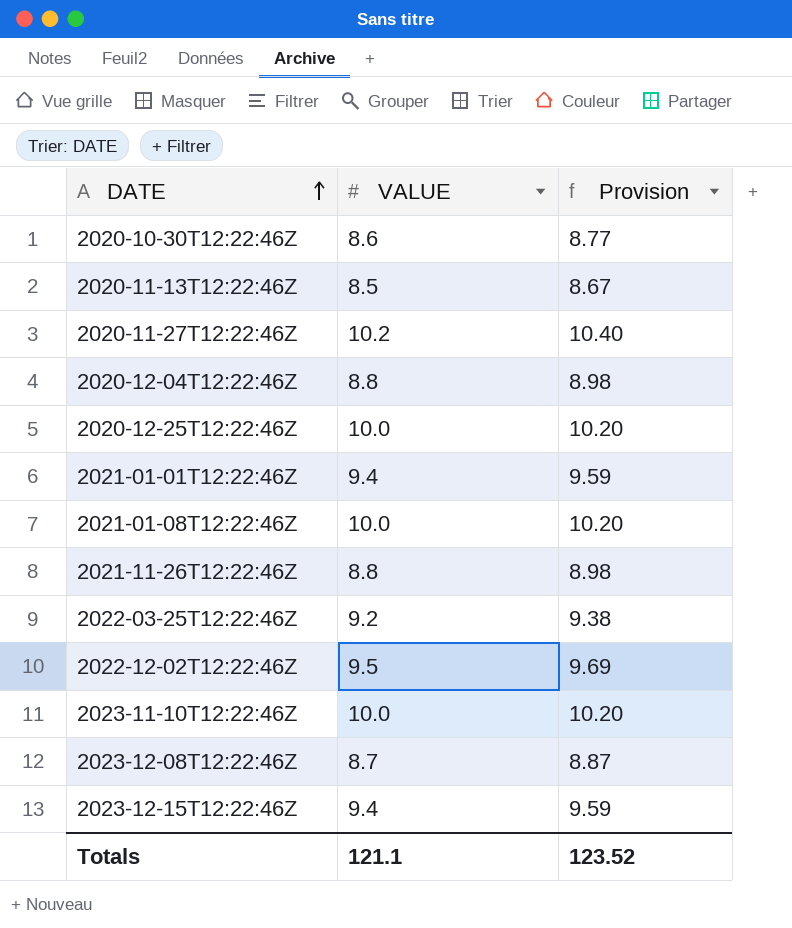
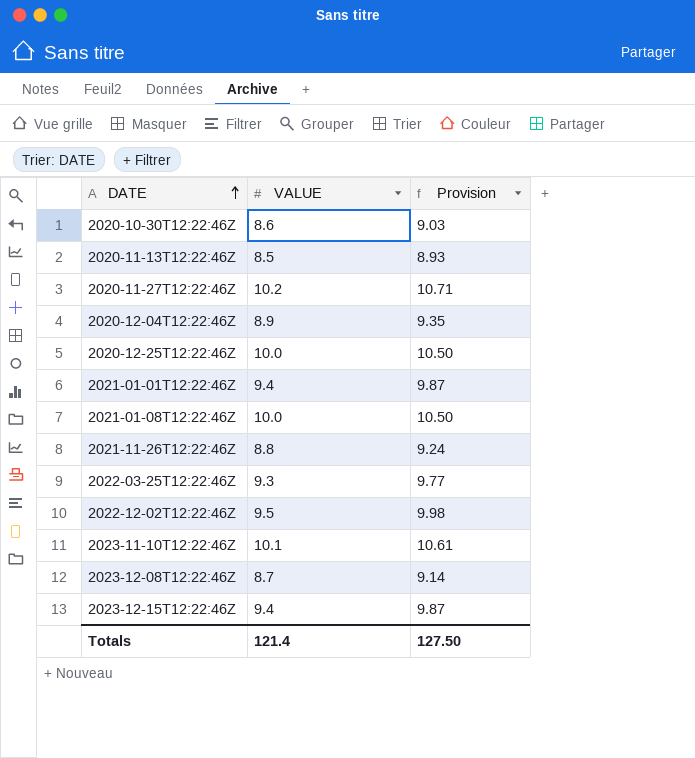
column Provision | formula: [VALUE] * 1.02 -> [VALUE] * 1.05
2020-12-04T12:22:46Z | VALUE: 8.8 -> 8.9
2022-03-25T12:22:46Z | VALUE: 9.2 -> 9.3
2023-11-10T12:22:46Z | VALUE: 10.0 -> 10.1
Totals | VALUE: 121.1 -> 121.4
Totals | Provision: 123.52 -> 127.50

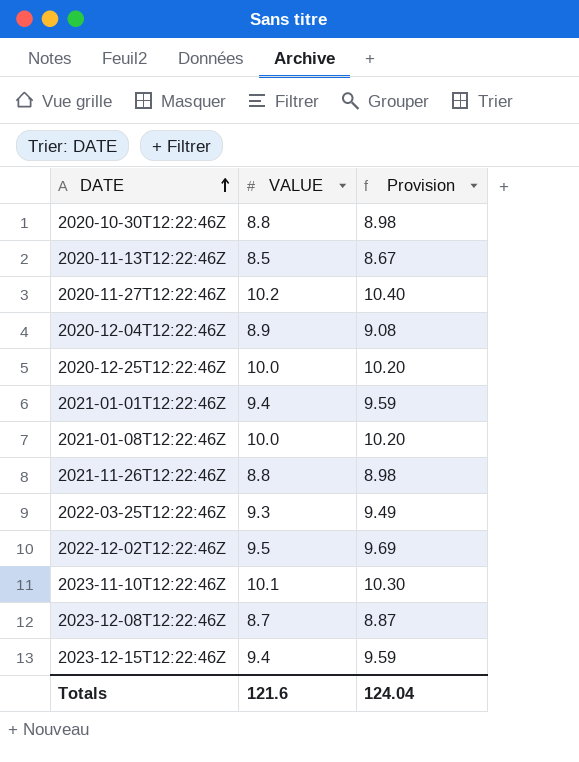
column Provision | formula: [VALUE] * 1.05 -> [VALUE] * 1.02
2020-10-30T12:22:46Z | VALUE: 8.6 -> 8.8
Totals | VALUE: 121.4 -> 121.6
Totals | Provision: 127.50 -> 124.04

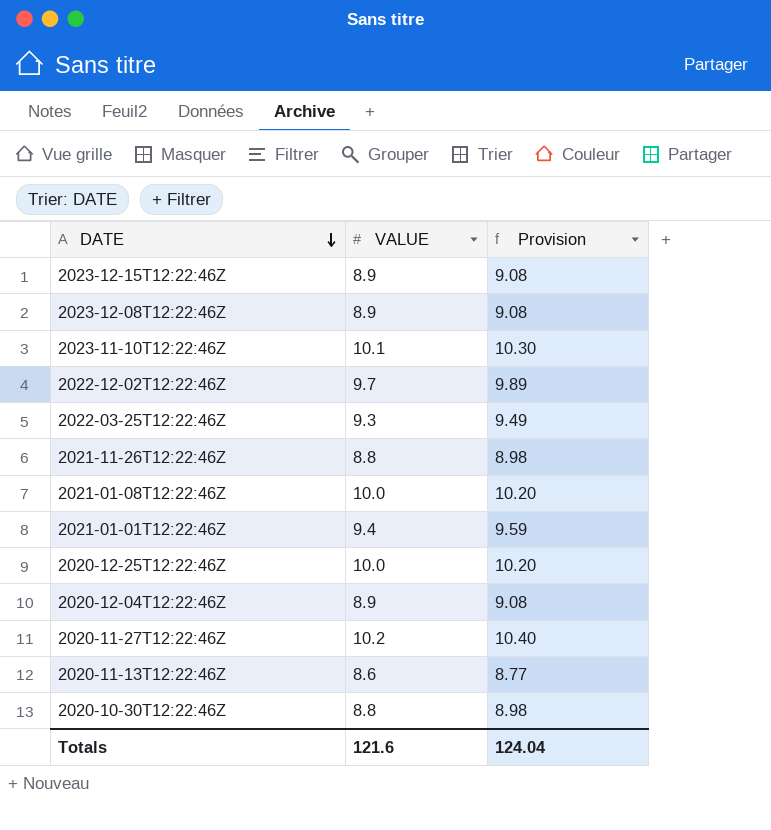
row order: DATE ascending -> DATE descending
2023-12-15T12:22:46Z | VALUE: 9.4 -> 8.9
2023-12-15T12:22:46Z | Provision: 9.59 -> 9.08
2023-12-08T12:22:46Z | VALUE: 8.7 -> 8.9
2023-12-08T12:22:46Z | Provision: 8.87 -> 9.08
2022-12-02T12:22:46Z | VALUE: 9.5 -> 9.7
2022-12-02T12:22:46Z | Provision: 9.69 -> 9.89
2020-11-13T12:22:46Z | VALUE: 8.5 -> 8.6
2020-11-13T12:22:46Z | Provision: 8.67 -> 8.77

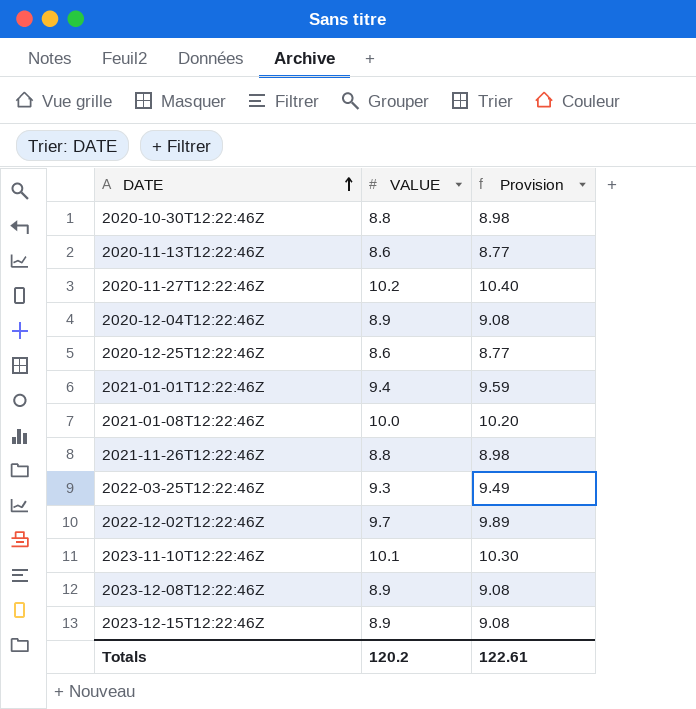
row order: DATE descending -> DATE ascending
2020-12-25T12:22:46Z | VALUE: 10.0 -> 8.6
2020-12-25T12:22:46Z | Provision: 10.20 -> 8.77
Totals | VALUE: 121.6 -> 120.2
Totals | Provision: 124.04 -> 122.61

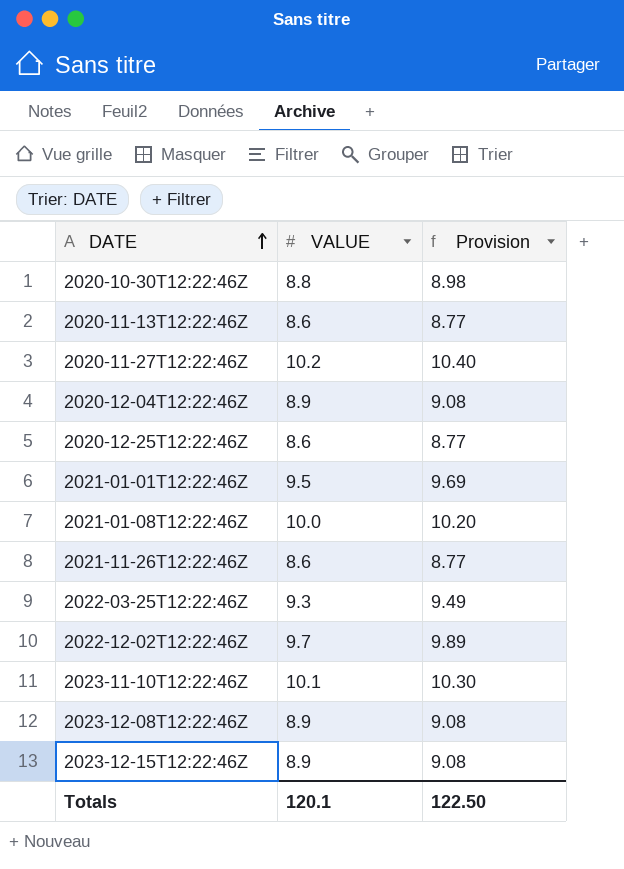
2021-01-01T12:22:46Z | VALUE: 9.4 -> 9.5
2021-01-01T12:22:46Z | Provision: 9.59 -> 9.69
2021-11-26T12:22:46Z | VALUE: 8.8 -> 8.6
2021-11-26T12:22:46Z | Provision: 8.98 -> 8.77
Totals | VALUE: 120.2 -> 120.1
Totals | Provision: 122.61 -> 122.50

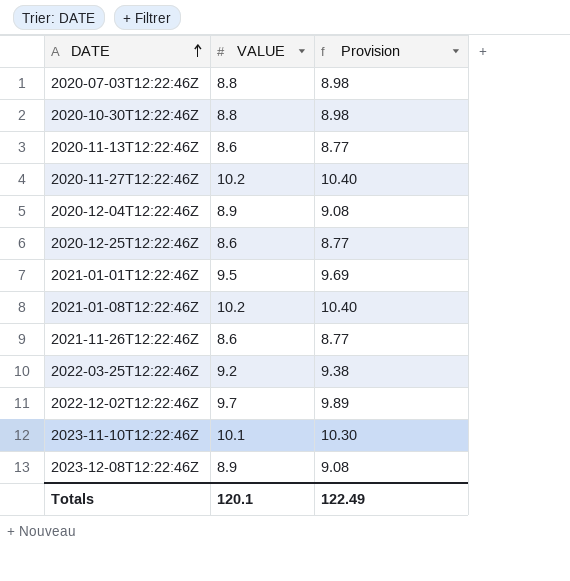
row 2023-12-15T12:22:46Z: 8.9 | 9.08 -> none
row 2020-07-03T12:22:46Z: none -> 8.8 | 8.98
2021-01-08T12:22:46Z | VALUE: 10.0 -> 10.2
2021-01-08T12:22:46Z | Provision: 10.20 -> 10.40
2022-03-25T12:22:46Z | VALUE: 9.3 -> 9.2
2022-03-25T12:22:46Z | Provision: 9.49 -> 9.38
Totals | Provision: 122.50 -> 122.49

